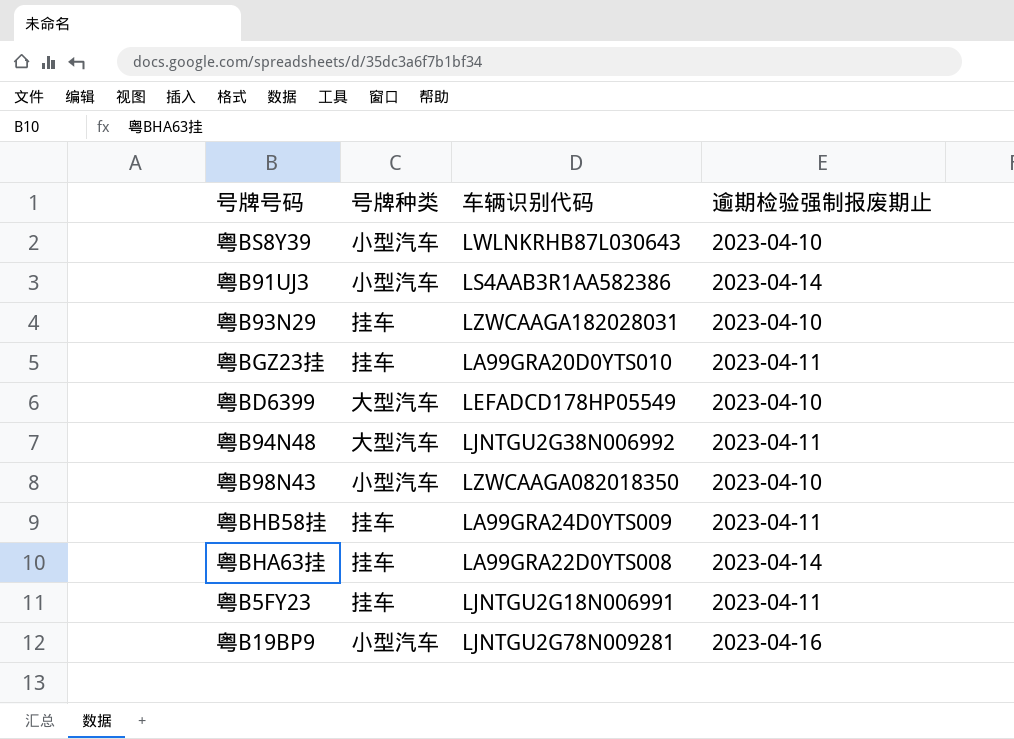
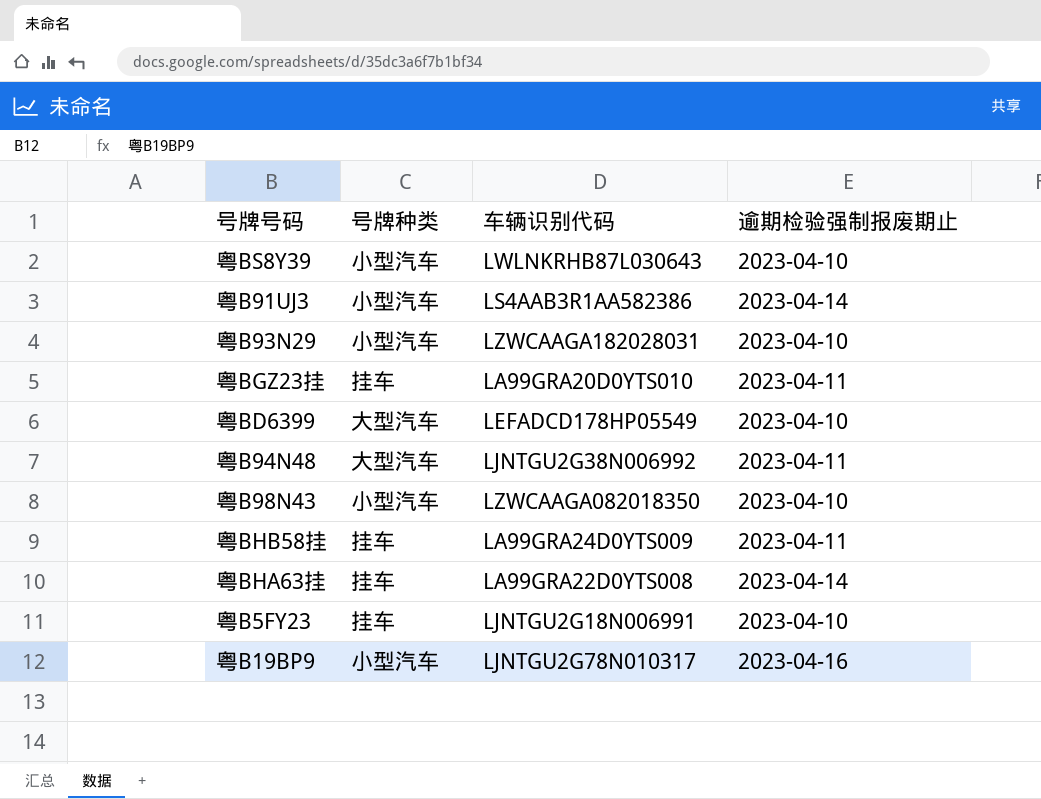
粤B93N29 | 号牌种类: 挂车 -> 小型汽车
粤B5FY23 | 逾期检验强制报废期止: 2023-04-11 -> 2023-04-10
粤B19BP9 | 车辆识别代码: LJNTGU2G78N009281 -> LJNTGU2G78N010317

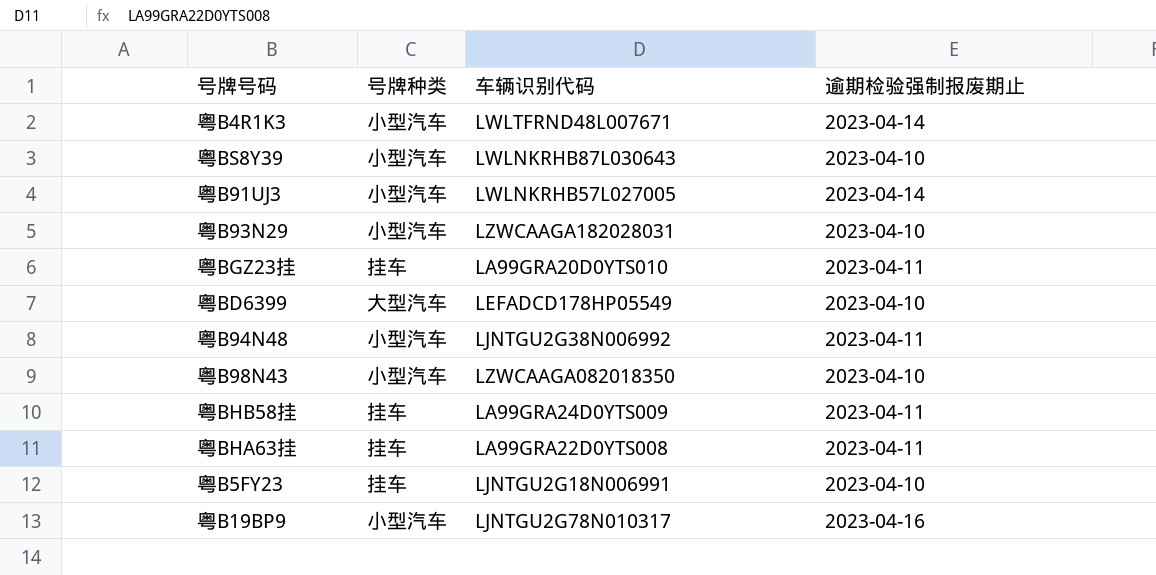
row 粤B4R1K3: none -> 小型汽车 | LWLTFRND48L007671 | 2023-04-14
粤B91UJ3 | 车辆识别代码: LS4AAB3R1AA582386 -> LWLNKRHB57L027005
粤B94N48 | 号牌种类: 大型汽车 -> 小型汽车
粤BHA63挂 | 逾期检验强制报废期止: 2023-04-14 -> 2023-04-11

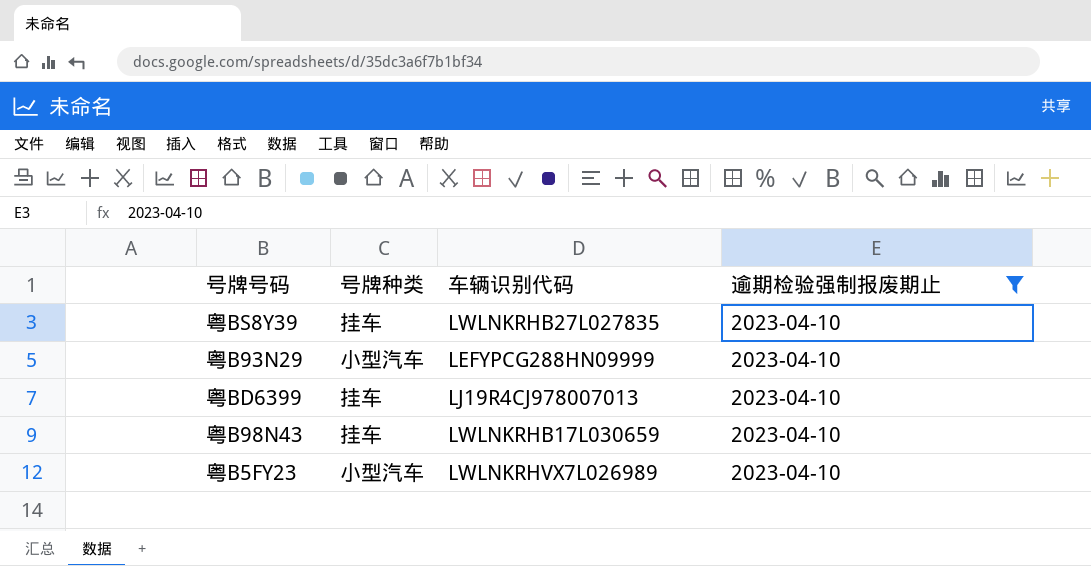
filter: none -> 逾期检验强制报废期止 = 2023-04-10
粤BS8Y39 | 号牌种类: 小型汽车 -> 挂车
粤BS8Y39 | 车辆识别代码: LWLNKRHB87L030643 -> LWLNKRHB27L027835
粤B93N29 | 车辆识别代码: LZWCAAGA182028031 -> LEFYPCG288HN09999
粤BD6399 | 号牌种类: 大型汽车 -> 挂车
粤BD6399 | 车辆识别代码: LEFADCD178HP05549 -> LJ19R4CJ978007013
粤B98N43 | 号牌种类: 小型汽车 -> 挂车
粤B98N43 | 车辆识别代码: LZWCAAGA082018350 -> LWLNKRHB17L030659
粤B5FY23 | 号牌种类: 挂车 -> 小型汽车
粤B5FY23 | 车辆识别代码: LJNTGU2G18N006991 -> LWLNKRHVX7L026989

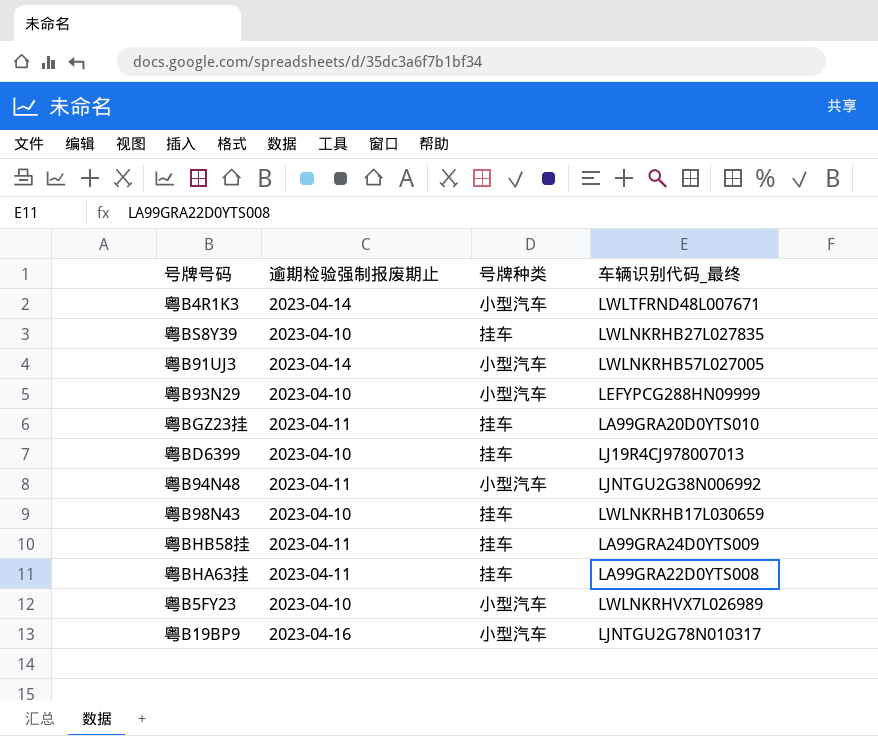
filter: 逾期检验强制报废期止 = 2023-04-10 -> none
column 逾期检验强制报废期止 | position: 4 -> 2
column name: 车辆识别代码 -> 车辆识别代码_最终

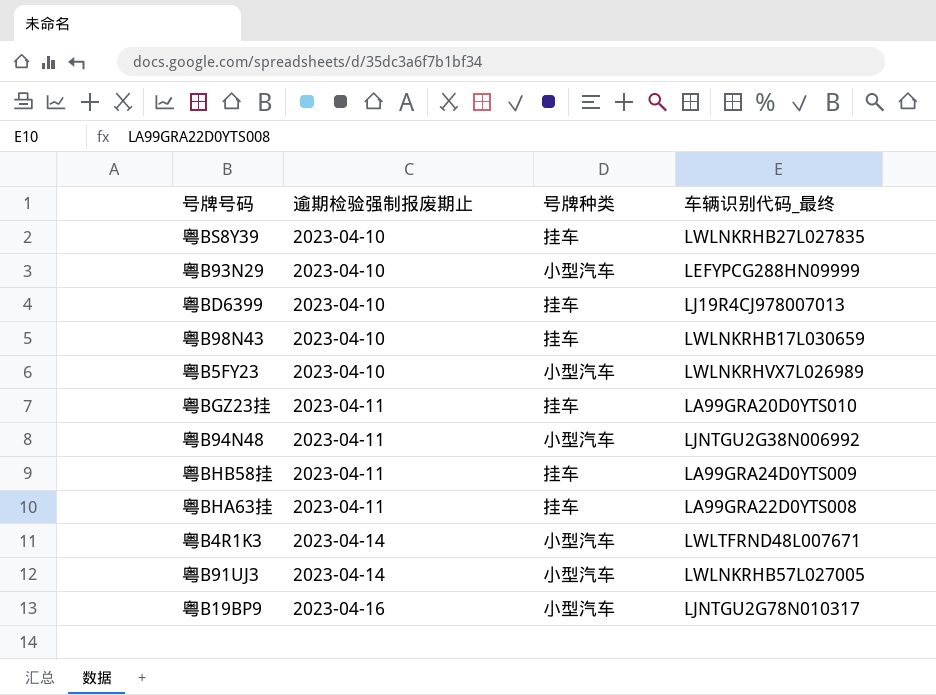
row order: none -> 逾期检验强制报废期止 ascending

